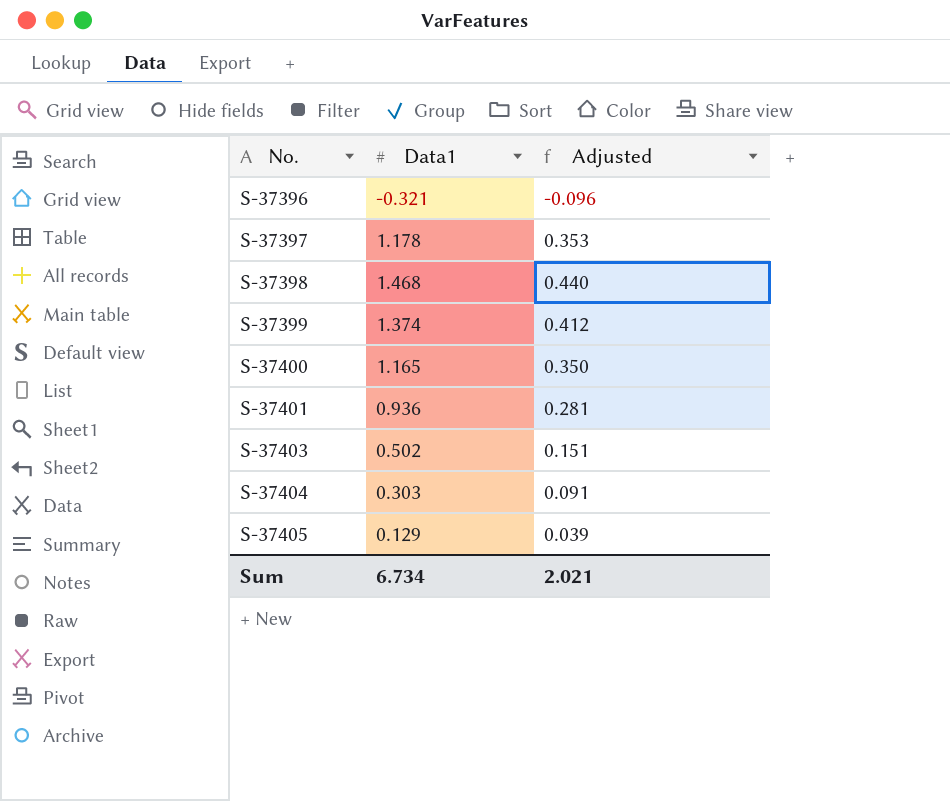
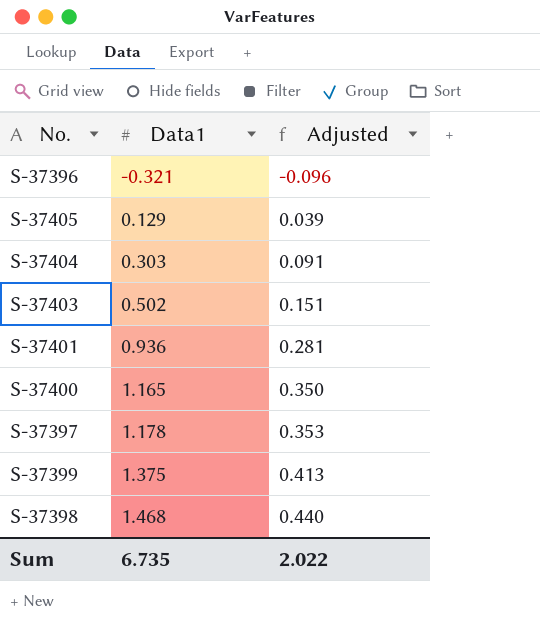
row order: No. ascending -> Data1 ascending
S-37399 | Data1: 1.374 -> 1.375
S-37399 | Adjusted: 0.412 -> 0.413
Sum | Data1: 6.734 -> 6.735
Sum | Adjusted: 2.021 -> 2.022

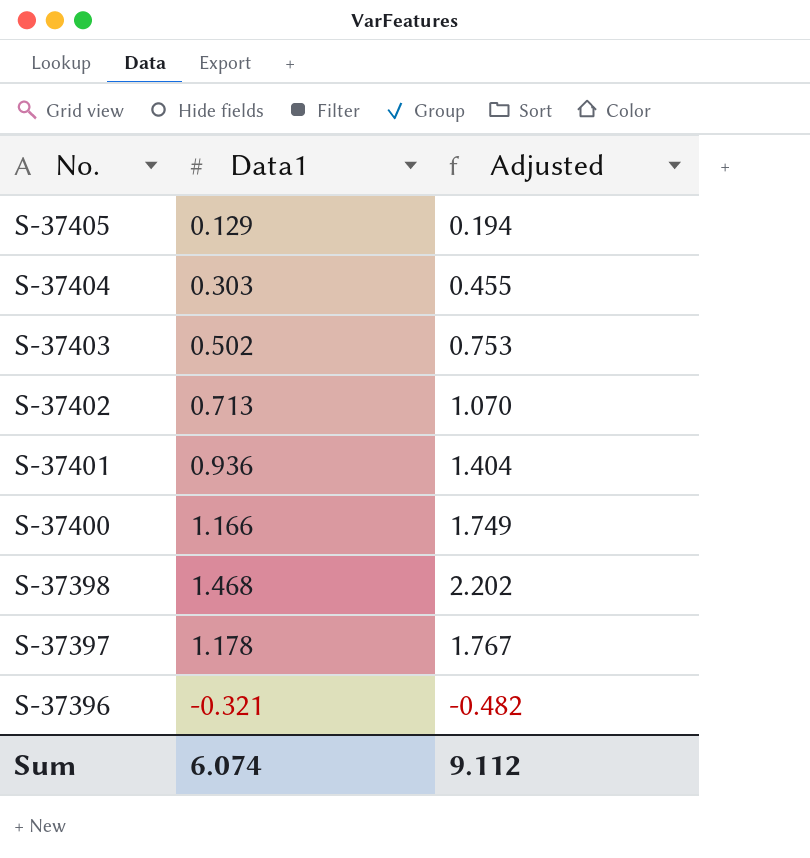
row order: Data1 ascending -> No. descending
column Adjusted | formula: [Data1] * 0.3 -> [Data1] * 1.5
row S-37399: 1.375 | 0.413 -> none
row S-37402: none -> 0.713 | 1.070
S-37400 | Data1: 1.165 -> 1.166
Sum | Data1: 6.735 -> 6.074
Sum | Adjusted: 2.022 -> 9.112

